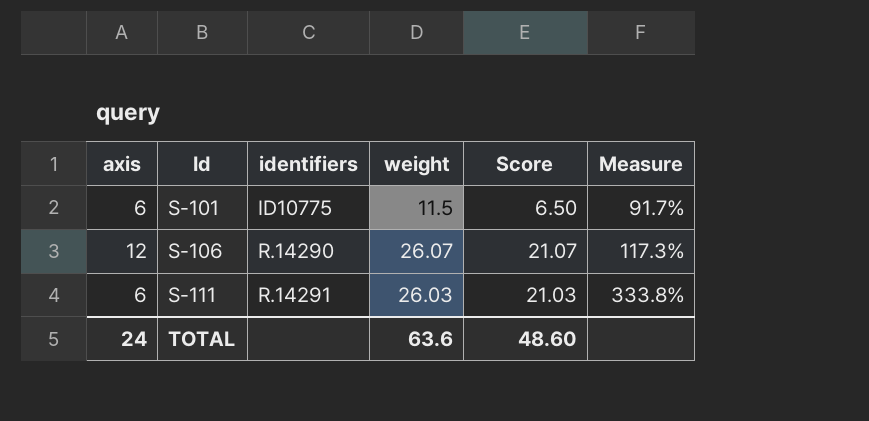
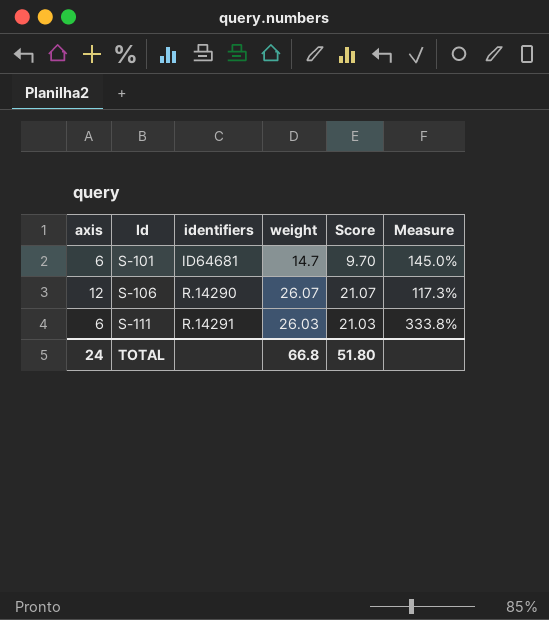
S-101 | identifiers: ID10775 -> ID64681
S-101 | weight: 11.5 -> 14.7
S-101 | Score: 6.50 -> 9.70
S-101 | Measure: 91.7% -> 145.0%
TOTAL | weight: 63.6 -> 66.8
TOTAL | Score: 48.60 -> 51.80

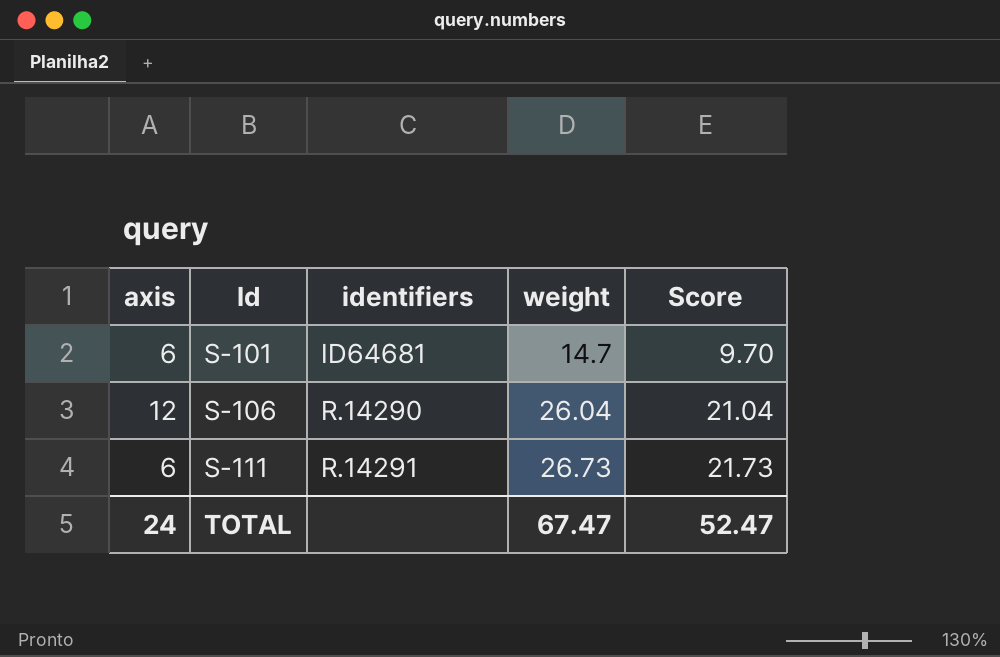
column Measure | formula: ([weight] - [axis]) / [axis] -> none
S-106 | weight: 26.07 -> 26.04
S-106 | Score: 21.07 -> 21.04
S-111 | weight: 26.03 -> 26.73
S-111 | Score: 21.03 -> 21.73
TOTAL | weight: 66.8 -> 67.47
TOTAL | Score: 51.80 -> 52.47

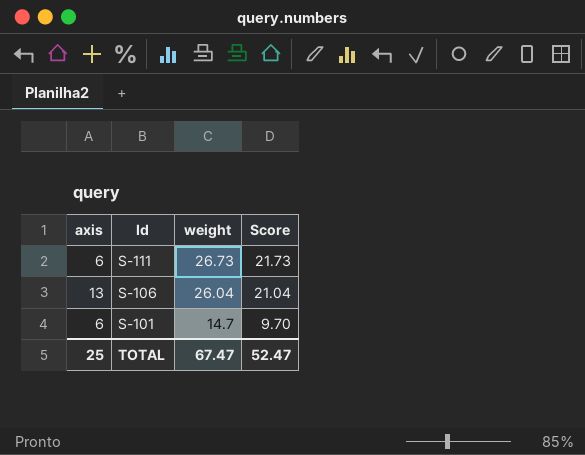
row order: Id ascending -> Id descending
column identifiers | position: 3 -> none
S-106 | axis: 12 -> 13
TOTAL | axis: 24 -> 25

